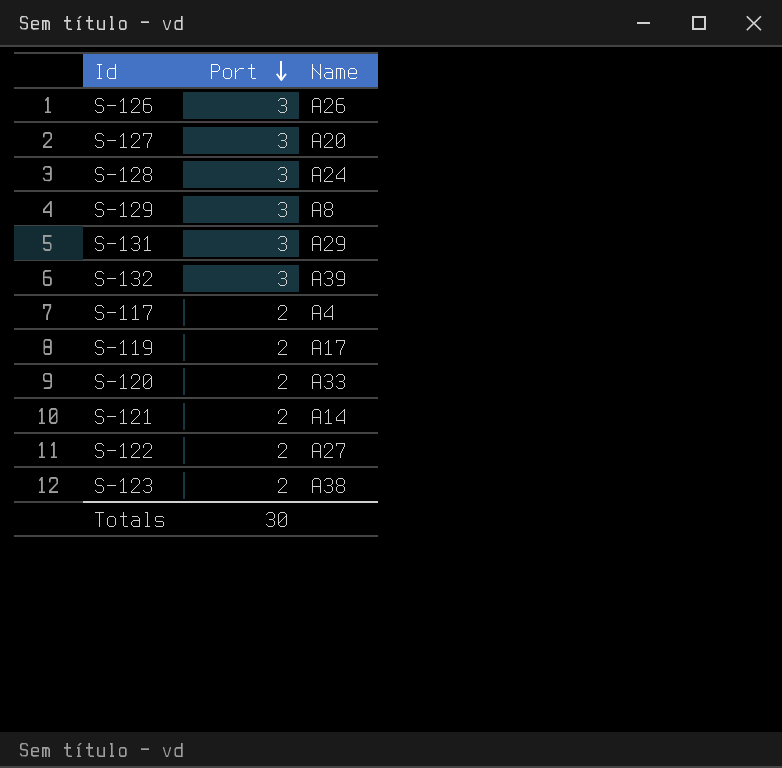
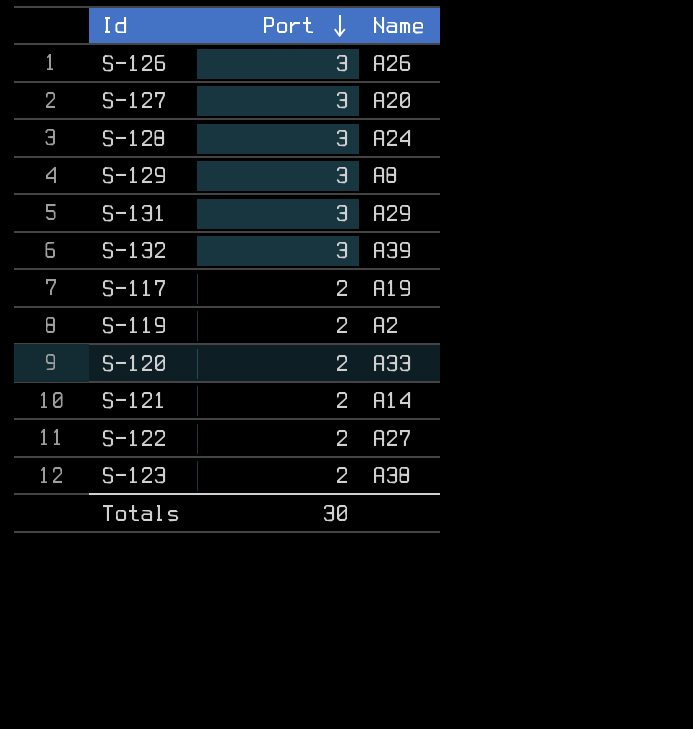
S-117 | Name: A4 -> A19
S-119 | Name: A17 -> A2

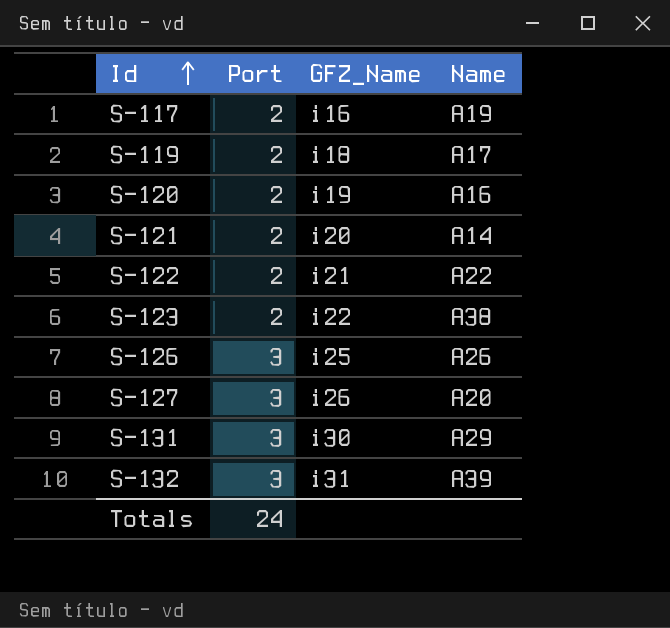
row order: Port descending -> Id ascending
column GFZ_Name | position: none -> 3
row S-128: 3 | A24 -> none
row S-129: 3 | A8 -> none
S-119 | Name: A2 -> A17
S-120 | Name: A33 -> A16
S-122 | Name: A27 -> A22
Totals | Port: 30 -> 24

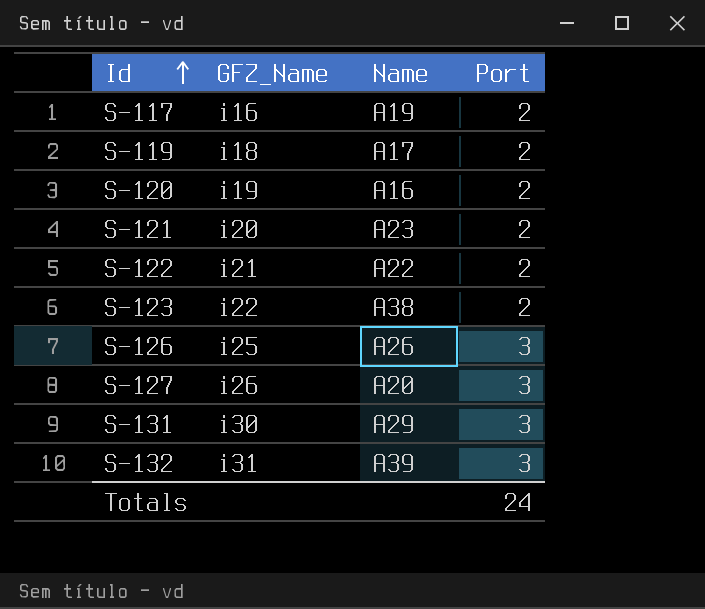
column Port | position: 2 -> 4
S-121 | Name: A14 -> A23

